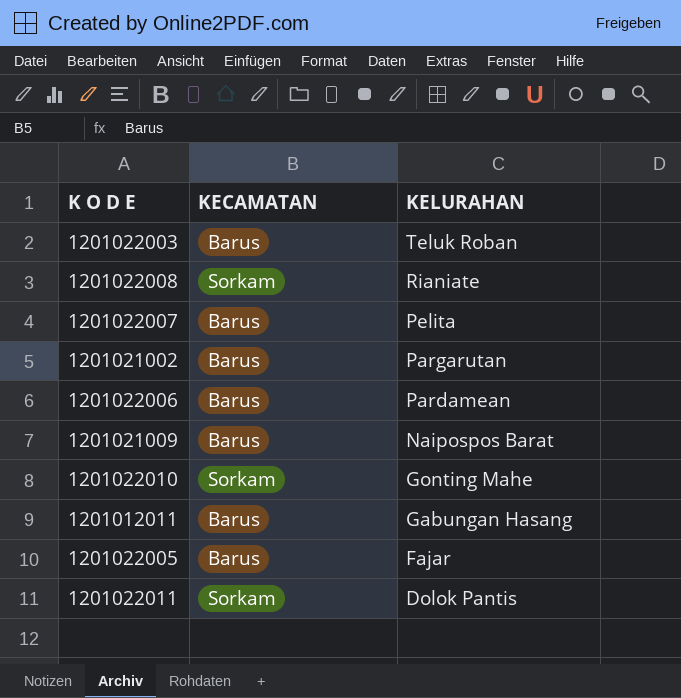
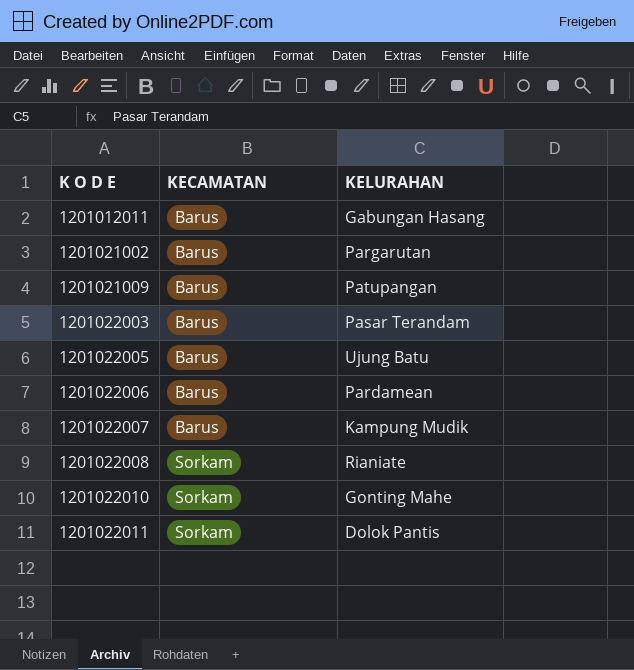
row order: KELURAHAN descending -> K O D E ascending
1201021009 | KELURAHAN: Naipospos Barat -> Patupangan
1201022003 | KELURAHAN: Teluk Roban -> Pasar Terandam
1201022005 | KELURAHAN: Fajar -> Ujung Batu
1201022007 | KELURAHAN: Pelita -> Kampung Mudik

